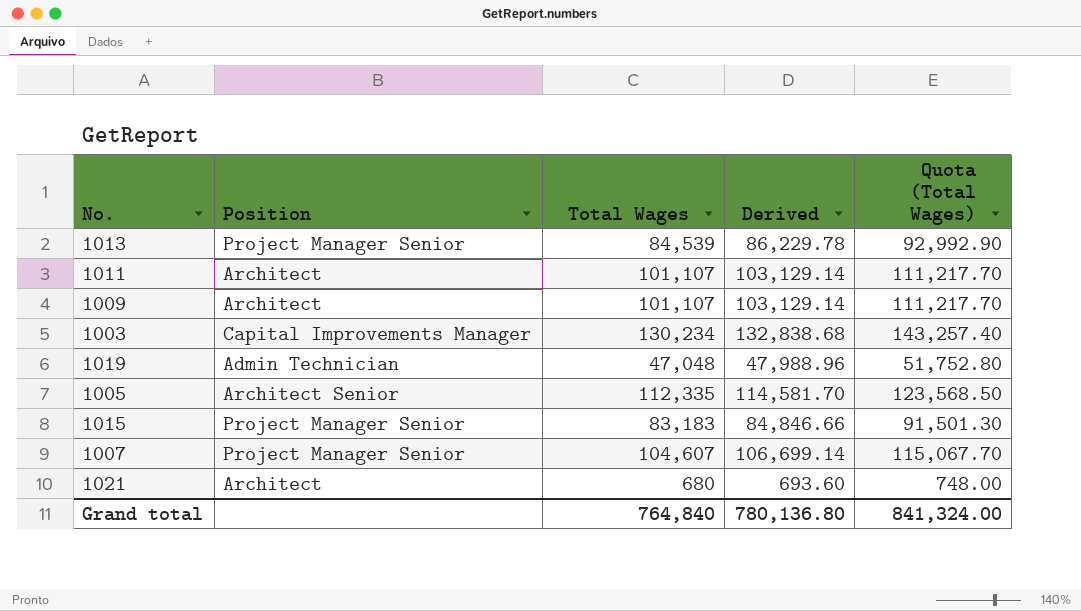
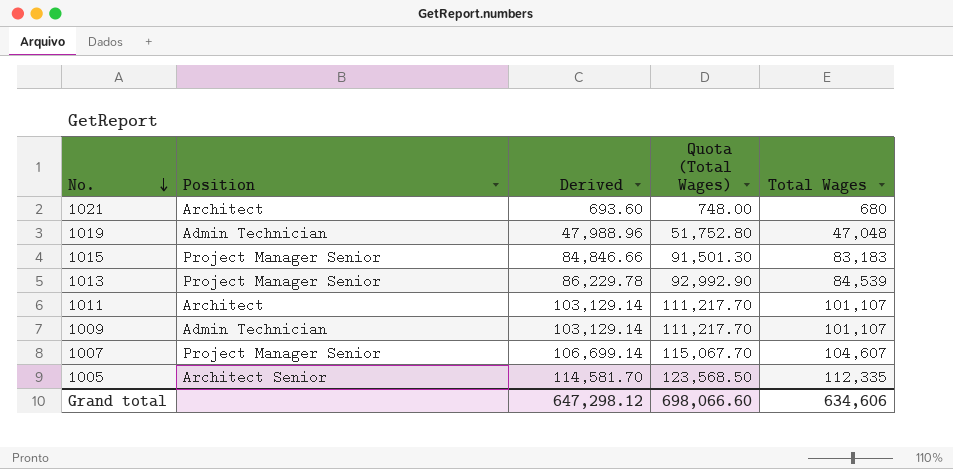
row order: none -> No. descending
column Total Wages | position: 3 -> 5
row 1003: Capital Improvements Manager | 130,234 | 132,838.68 | 143,257.40 -> none
1009 | Position: Architect -> Admin Technician
Grand total | Derived: 780,136.80 -> 647,298.12
Grand total | Quota (Total Wages): 841,324.00 -> 698,066.60
Grand total | Total Wages: 764,840 -> 634,606

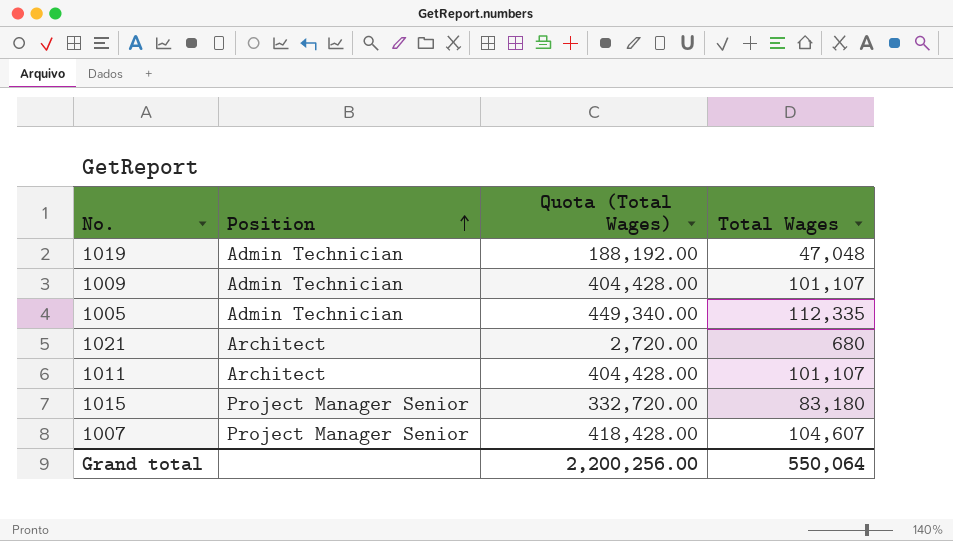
row order: No. descending -> Position ascending
column Derived | formula: [Total Wages] * 1.02 -> none
column Quota (Total Wages) | formula: [Total Wages] * 1.1 -> [Total Wages] * 4
row 1013: Project Manager Senior | 86,229.78 | 92,992.90 | 84,539 -> none
1005 | Position: Architect Senior -> Admin Technician
1015 | Total Wages: 83,183 -> 83,180
Grand total | Quota (Total Wages): 698,066.60 -> 2,200,256.00
Grand total | Total Wages: 634,606 -> 550,064

